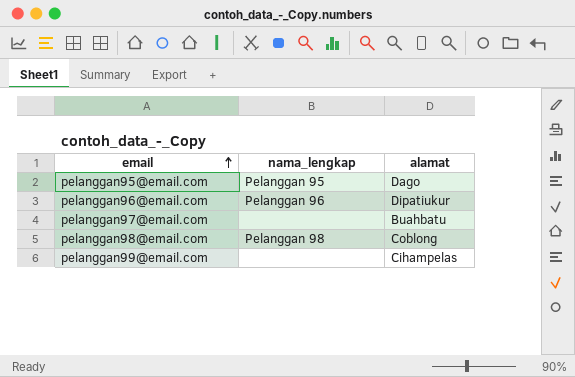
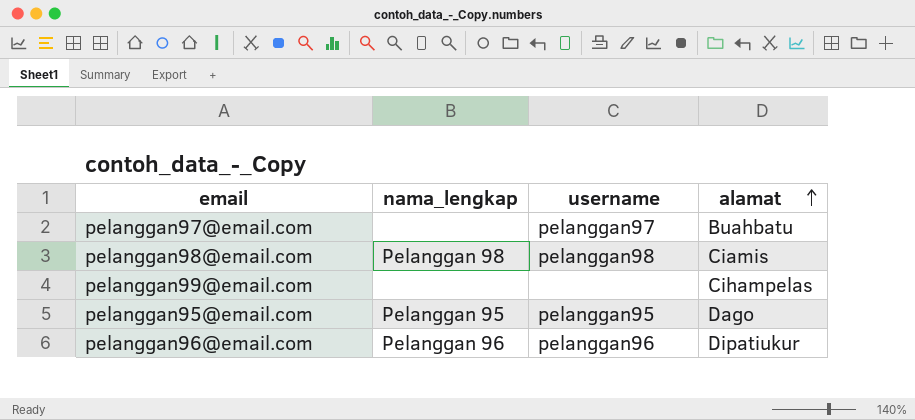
row order: email ascending -> alamat ascending
column username | position: none -> 3
pelanggan98@email.com | alamat: Coblong -> Ciamis

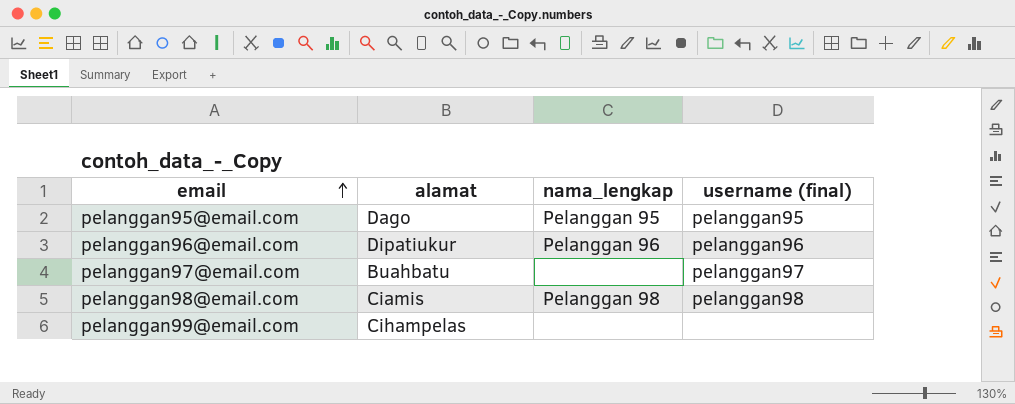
row order: alamat ascending -> email ascending
column alamat | position: 4 -> 2
column name: username -> username (final)

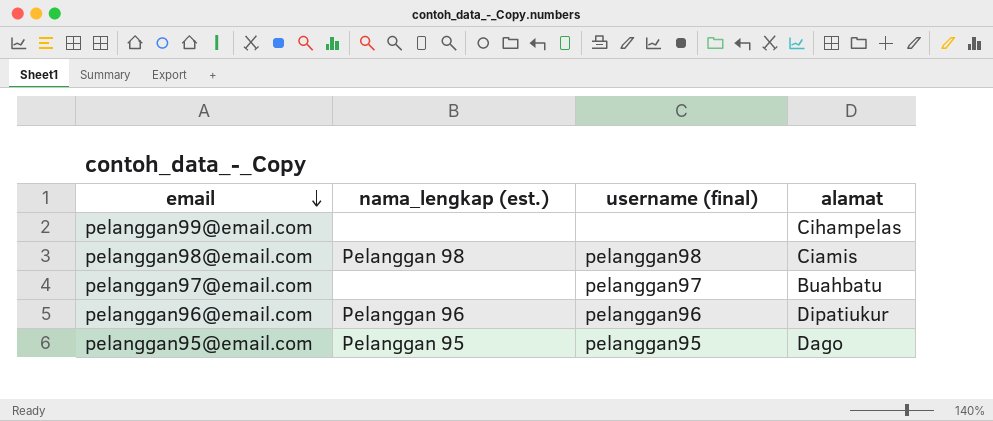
row order: email ascending -> email descending
column name: nama_lengkap -> nama_lengkap (est.)
column alamat | position: 2 -> 4

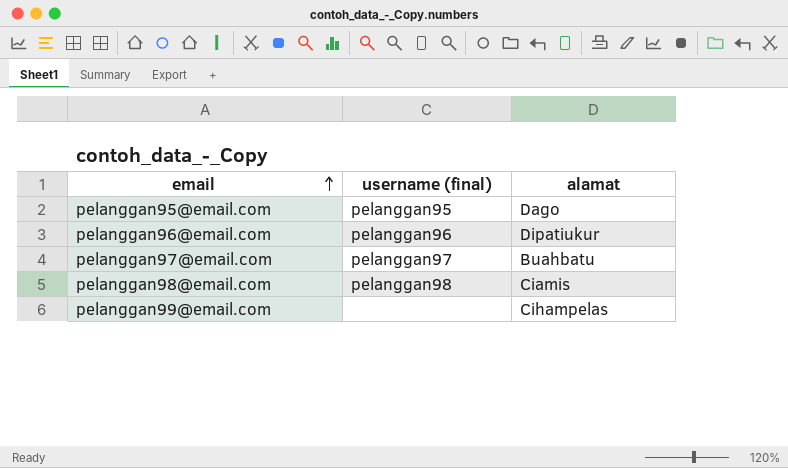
row order: email descending -> email ascending
column nama_lengkap (est.) | position: 2 -> none

